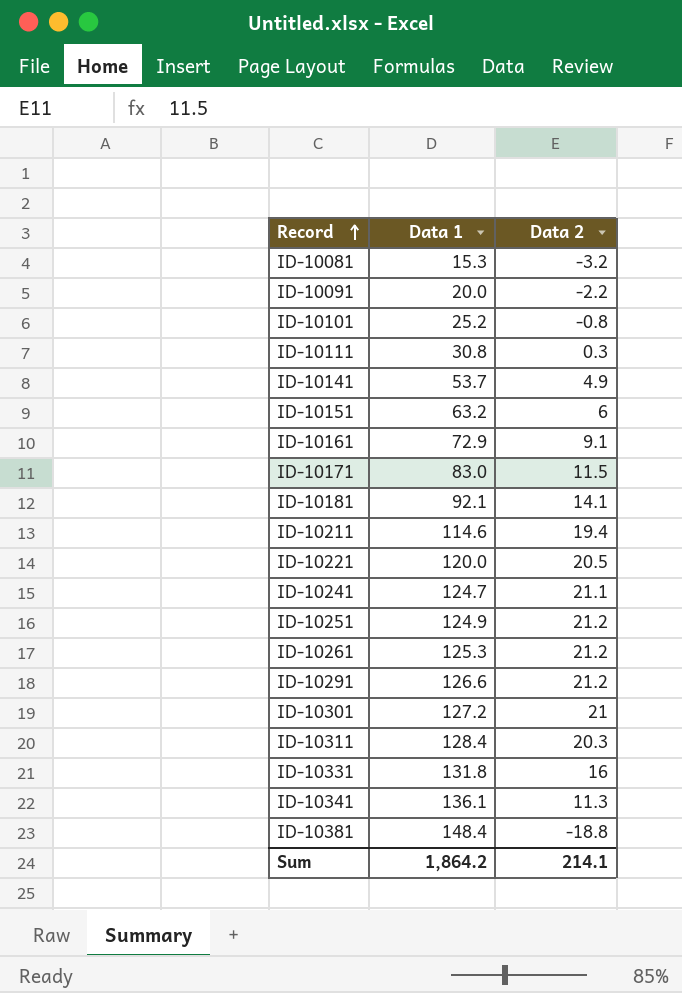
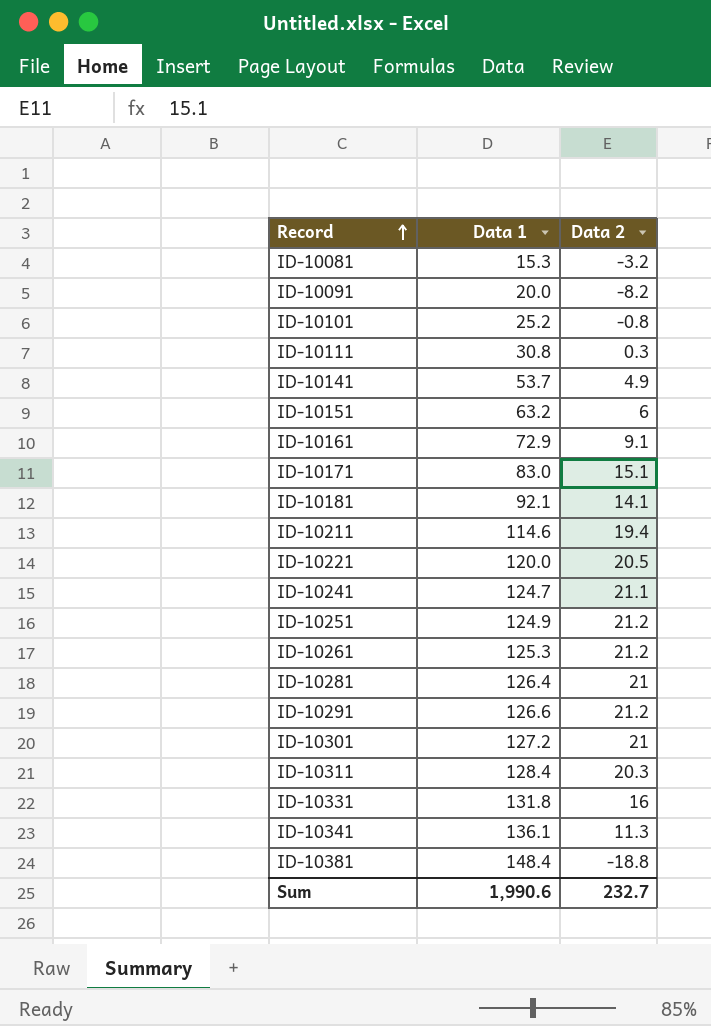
ID-10091 | Data 2: -2.2 -> -8.2
ID-10171 | Data 2: 11.5 -> 15.1
row ID-10281: none -> 126.4 | 21
Sum | Data 1: 1,864.2 -> 1,990.6
Sum | Data 2: 214.1 -> 232.7

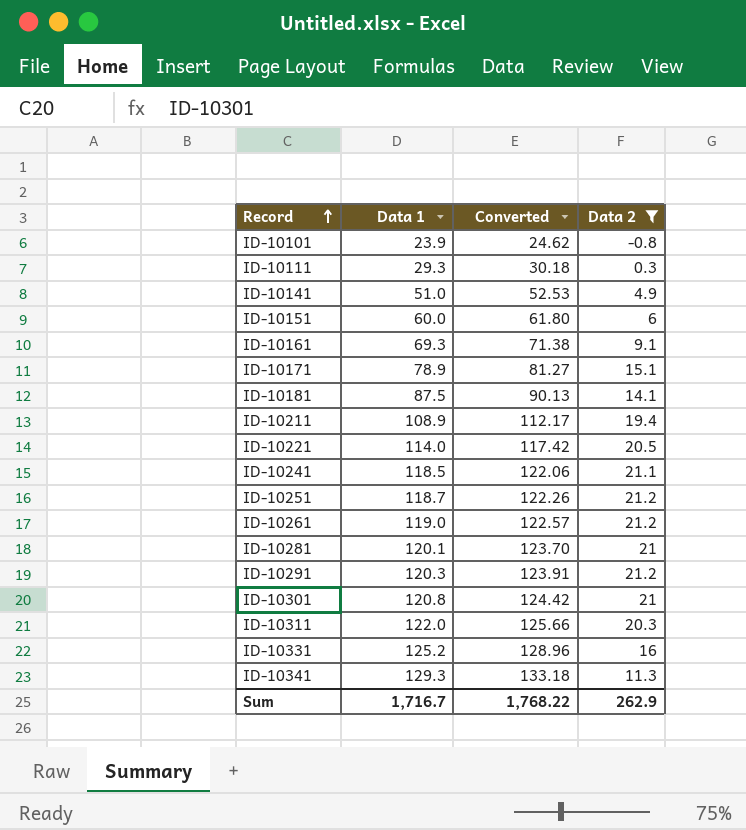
filter: none -> Data 2 >= -0.8
column Converted | formula: none -> [Data 1] * 1.03
ID-10101 | Data 1: 25.2 -> 23.9
ID-10111 | Data 1: 30.8 -> 29.3
ID-10141 | Data 1: 53.7 -> 51.0
ID-10151 | Data 1: 63.2 -> 60.0
ID-10161 | Data 1: 72.9 -> 69.3
ID-10171 | Data 1: 83.0 -> 78.9
ID-10181 | Data 1: 92.1 -> 87.5
ID-10211 | Data 1: 114.6 -> 108.9
ID-10221 | Data 1: 120.0 -> 114.0
ID-10241 | Data 1: 124.7 -> 118.5
ID-10251 | Data 1: 124.9 -> 118.7
ID-10261 | Data 1: 125.3 -> 119.0
ID-10281 | Data 1: 126.4 -> 120.1
ID-10291 | Data 1: 126.6 -> 120.3
ID-10301 | Data 1: 127.2 -> 120.8
ID-10311 | Data 1: 128.4 -> 122.0
ID-10331 | Data 1: 131.8 -> 125.2
ID-10341 | Data 1: 136.1 -> 129.3
Sum | Data 1: 1,990.6 -> 1,716.7
Sum | Data 2: 232.7 -> 262.9

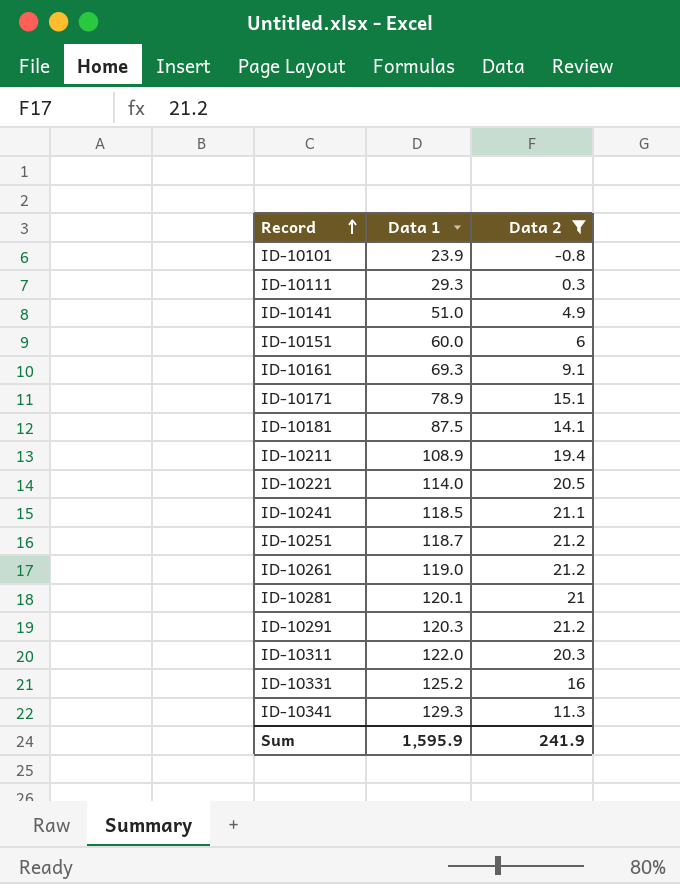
column Converted | formula: [Data 1] * 1.03 -> none
row ID-10301: 120.8 | 124.42 | 21 -> none
Sum | Data 1: 1,716.7 -> 1,595.9
Sum | Data 2: 262.9 -> 241.9

